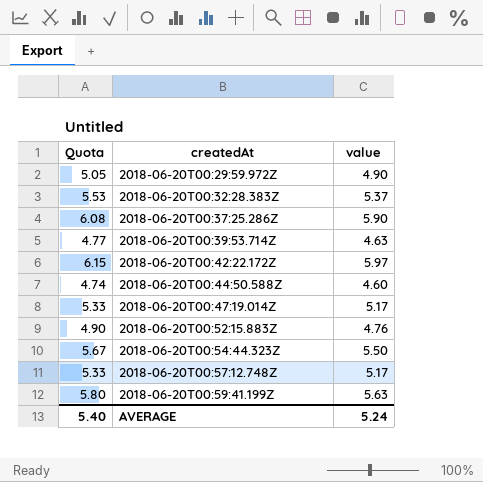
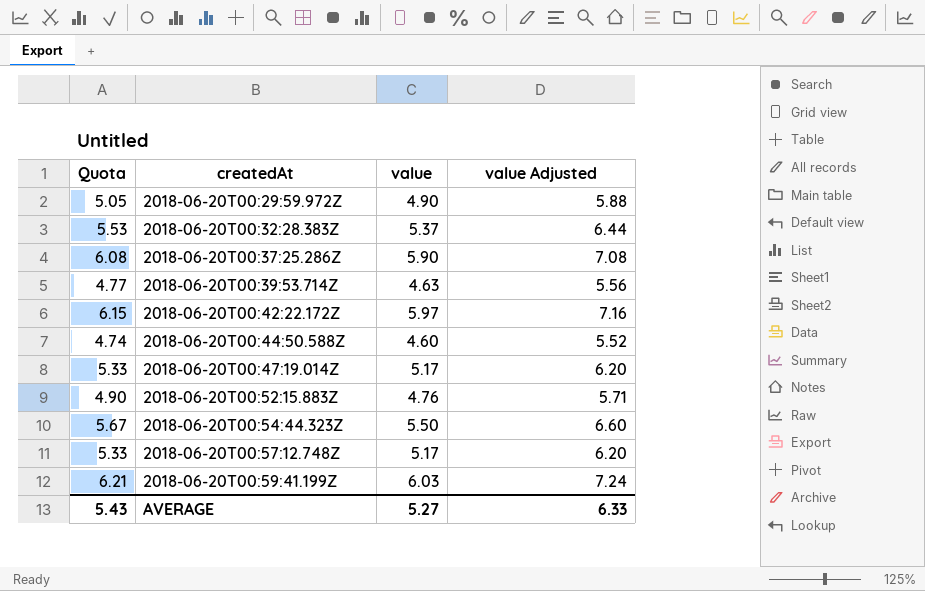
column value Adjusted | formula: none -> [value] * 1.2
2018-06-20T00:59:41.199Z | Quota: 5.80 -> 6.21
2018-06-20T00:59:41.199Z | value: 5.63 -> 6.03
AVERAGE | Quota: 5.40 -> 5.43
AVERAGE | value: 5.24 -> 5.27

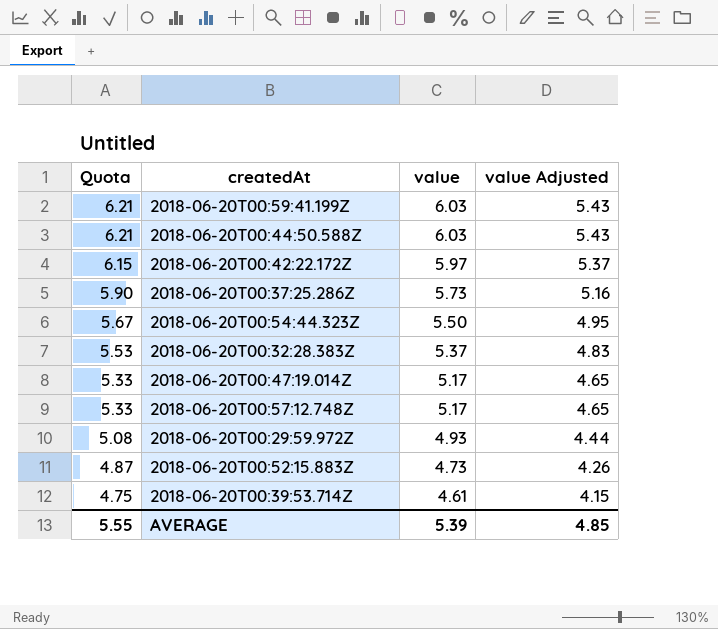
row order: createdAt ascending -> Quota descending
column value Adjusted | formula: [value] * 1.2 -> [value] * 0.9
2018-06-20T00:44:50.588Z | Quota: 4.74 -> 6.21
2018-06-20T00:44:50.588Z | value: 4.60 -> 6.03
2018-06-20T00:37:25.286Z | Quota: 6.08 -> 5.90
2018-06-20T00:37:25.286Z | value: 5.90 -> 5.73
2018-06-20T00:29:59.972Z | Quota: 5.05 -> 5.08
2018-06-20T00:29:59.972Z | value: 4.90 -> 4.93
2018-06-20T00:52:15.883Z | Quota: 4.90 -> 4.87
2018-06-20T00:52:15.883Z | value: 4.76 -> 4.73
2018-06-20T00:39:53.714Z | Quota: 4.77 -> 4.75
2018-06-20T00:39:53.714Z | value: 4.63 -> 4.61
AVERAGE | Quota: 5.43 -> 5.55
AVERAGE | value: 5.27 -> 5.39
AVERAGE | value Adjusted: 6.33 -> 4.85

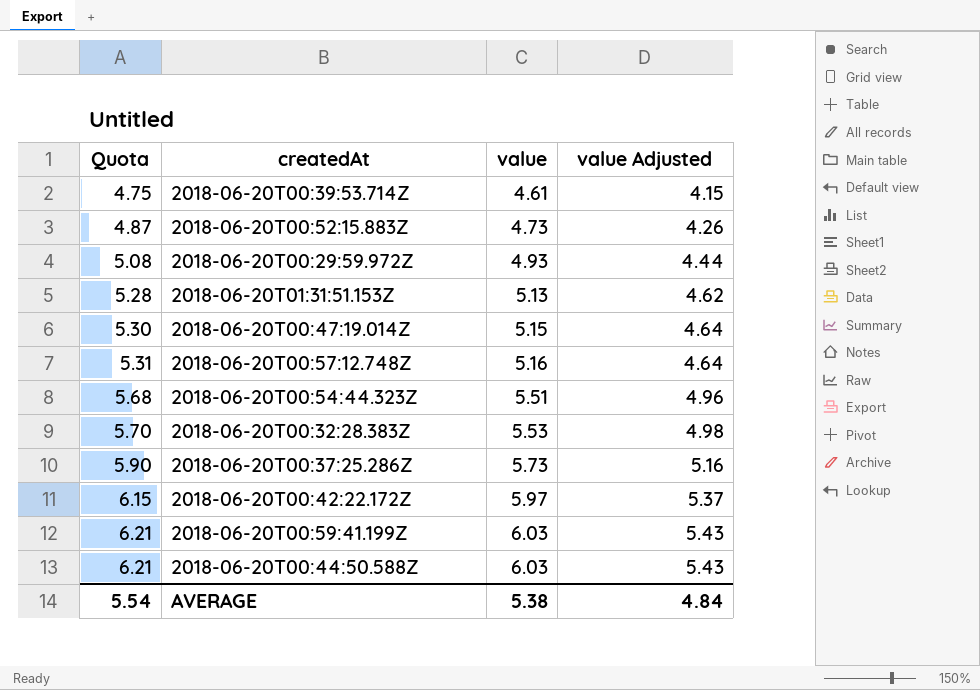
row order: Quota descending -> Quota ascending
row 2018-06-20T01:31:51.153Z: none -> 5.28 | 5.13 | 4.62
2018-06-20T00:47:19.014Z | Quota: 5.33 -> 5.30
2018-06-20T00:47:19.014Z | value: 5.17 -> 5.15
2018-06-20T00:47:19.014Z | value Adjusted: 4.65 -> 4.64
2018-06-20T00:57:12.748Z | Quota: 5.33 -> 5.31
2018-06-20T00:57:12.748Z | value: 5.17 -> 5.16
2018-06-20T00:57:12.748Z | value Adjusted: 4.65 -> 4.64
2018-06-20T00:54:44.323Z | Quota: 5.67 -> 5.68
2018-06-20T00:54:44.323Z | value: 5.50 -> 5.51
2018-06-20T00:54:44.323Z | value Adjusted: 4.95 -> 4.96
2018-06-20T00:32:28.383Z | Quota: 5.53 -> 5.70
2018-06-20T00:32:28.383Z | value: 5.37 -> 5.53
2018-06-20T00:32:28.383Z | value Adjusted: 4.83 -> 4.98
AVERAGE | Quota: 5.55 -> 5.54
AVERAGE | value: 5.39 -> 5.38
AVERAGE | value Adjusted: 4.85 -> 4.84

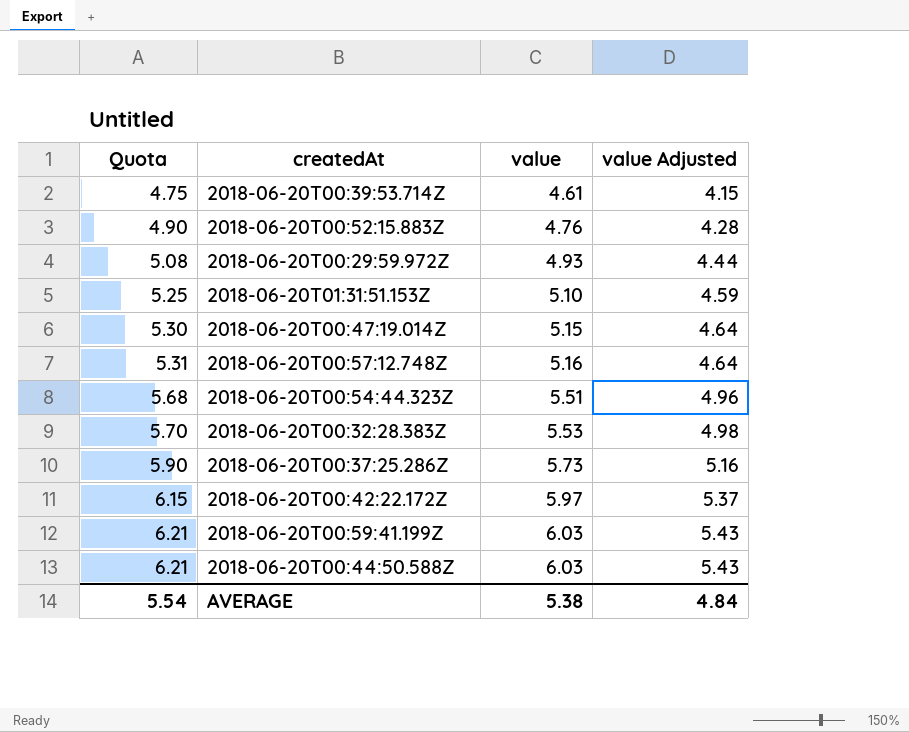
2018-06-20T00:52:15.883Z | Quota: 4.87 -> 4.90
2018-06-20T00:52:15.883Z | value: 4.73 -> 4.76
2018-06-20T00:52:15.883Z | value Adjusted: 4.26 -> 4.28
2018-06-20T01:31:51.153Z | Quota: 5.28 -> 5.25
2018-06-20T01:31:51.153Z | value: 5.13 -> 5.10
2018-06-20T01:31:51.153Z | value Adjusted: 4.62 -> 4.59

